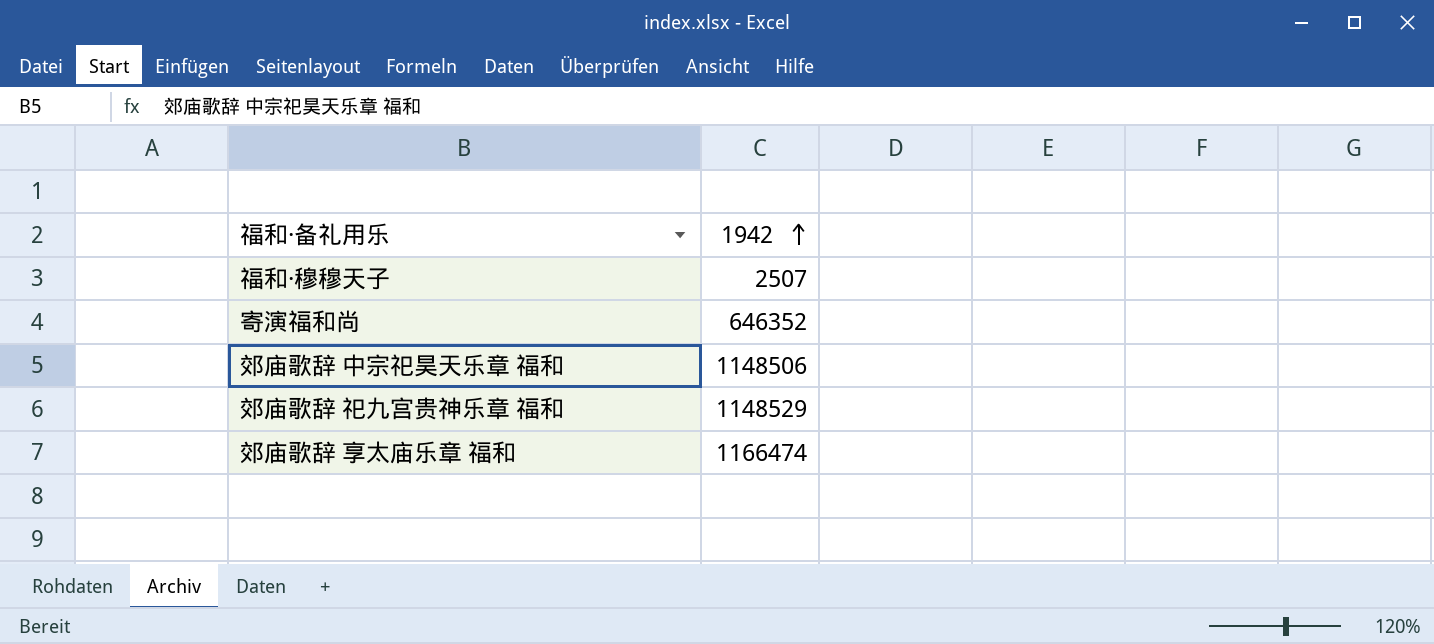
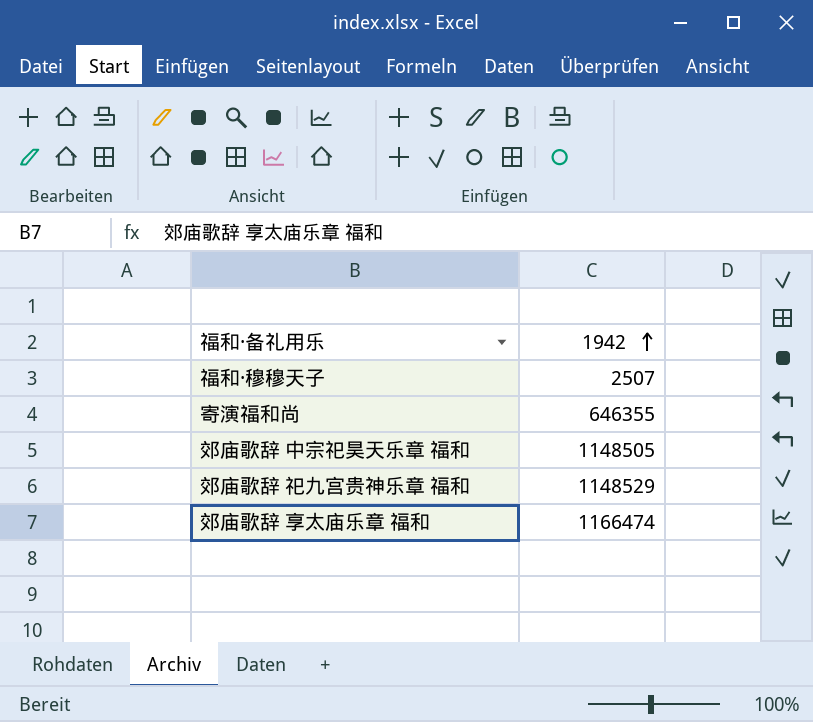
寄演福和尚 | 1942: 646352 -> 646355
郊庙歌辞 中宗祀昊天乐章 福和 | 1942: 1148506 -> 1148505

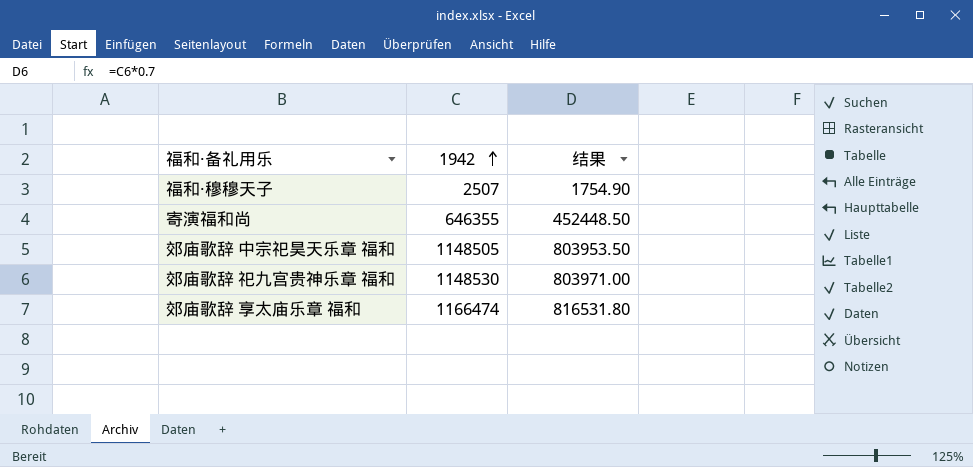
column 结果 | formula: none -> [1942] * 0.7
郊庙歌辞 祀九宫贵神乐章 福和 | 1942: 1148529 -> 1148530

